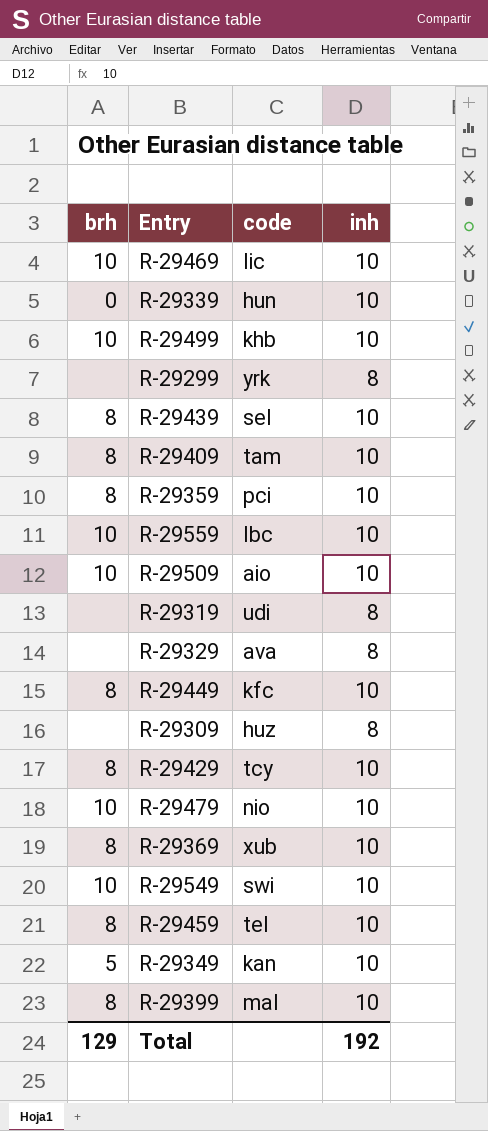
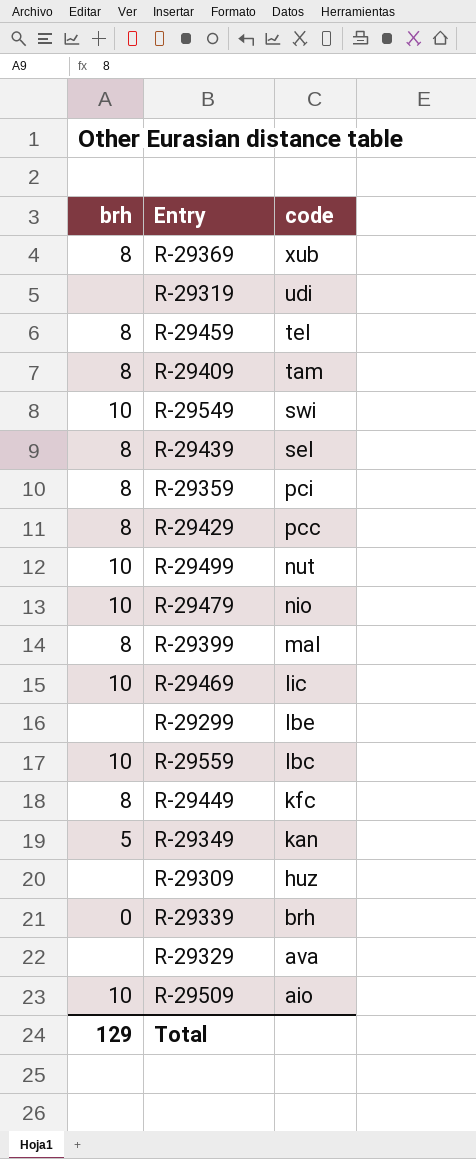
row order: none -> code descending
column inh | position: 4 -> none
R-29429 | code: tcy -> pcc
R-29499 | code: khb -> nut
R-29299 | code: yrk -> lbe
R-29339 | code: hun -> brh

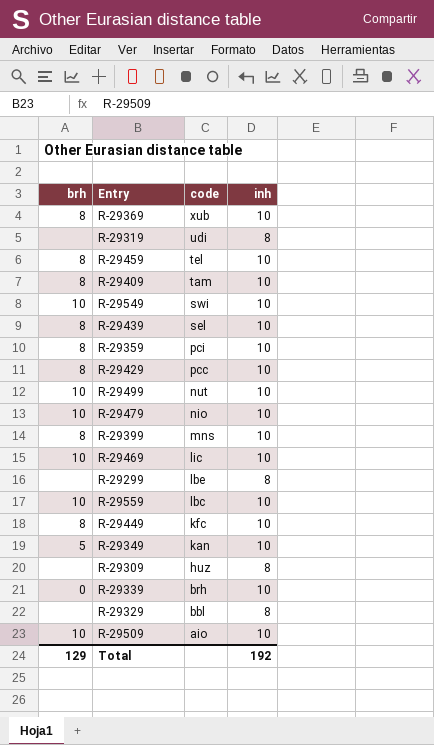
column inh | position: none -> 4
R-29399 | code: mal -> mns
R-29329 | code: ava -> bbl

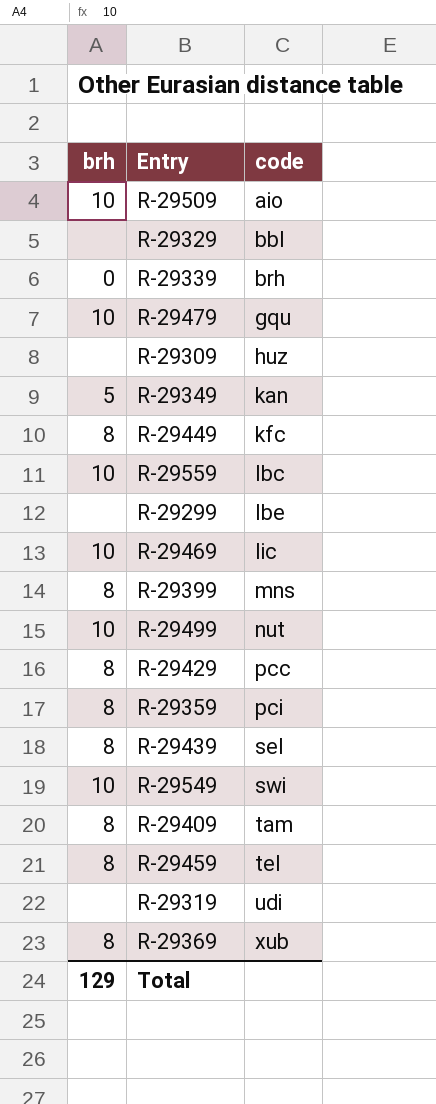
row order: code descending -> code ascending
column inh | position: 4 -> none
R-29479 | code: nio -> gqu

